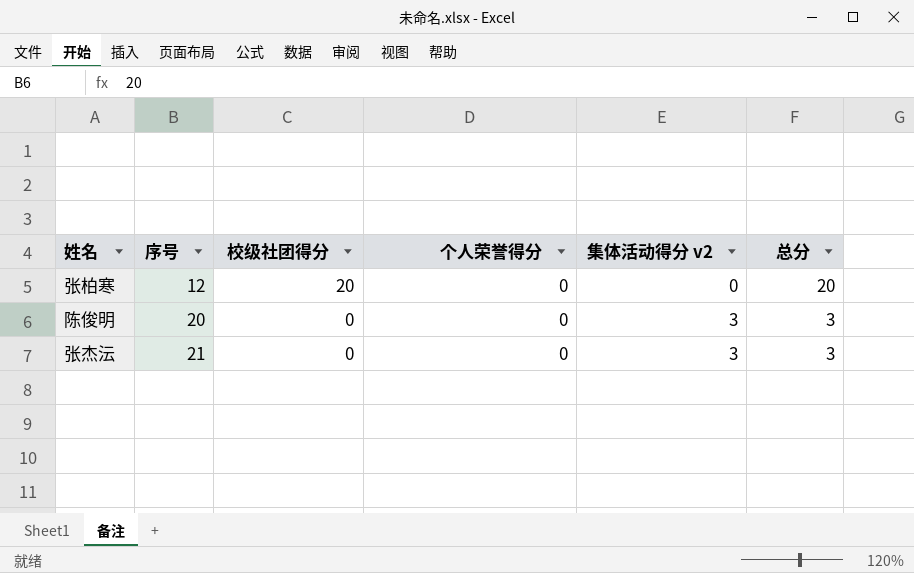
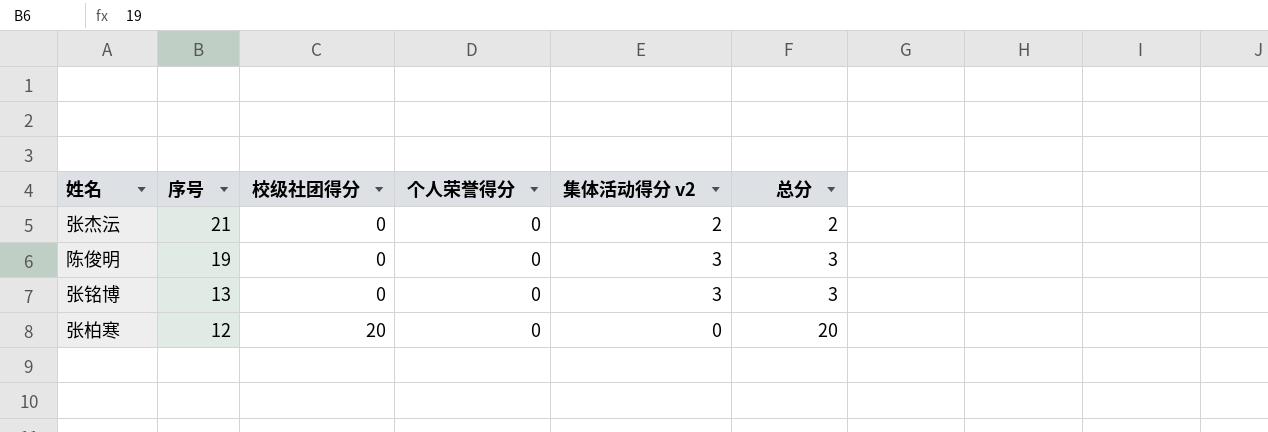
row order: 序号 ascending -> 序号 descending
张杰沄 | 集体活动得分 v2: 3 -> 2
张杰沄 | 总分: 3 -> 2
陈俊明 | 序号: 20 -> 19
row 张铭博: none -> 13 | 0 | 0 | 3 | 3

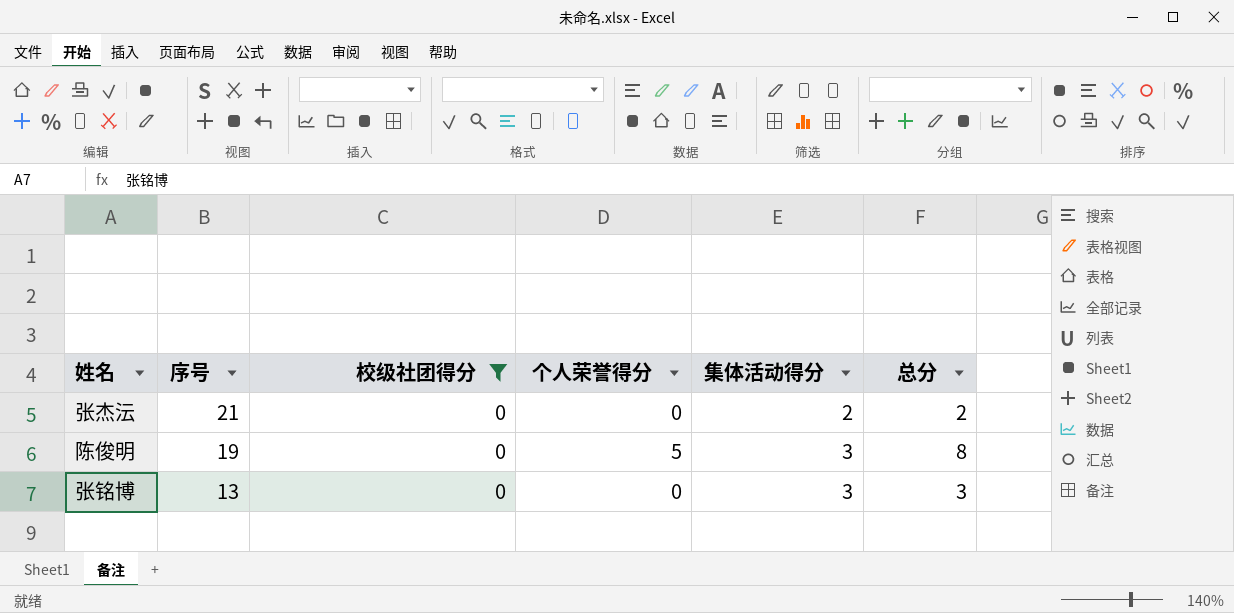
filter: none -> 校级社团得分 = 0
column name: 集体活动得分 v2 -> 集体活动得分
陈俊明 | 个人荣誉得分: 0 -> 5
陈俊明 | 总分: 3 -> 8

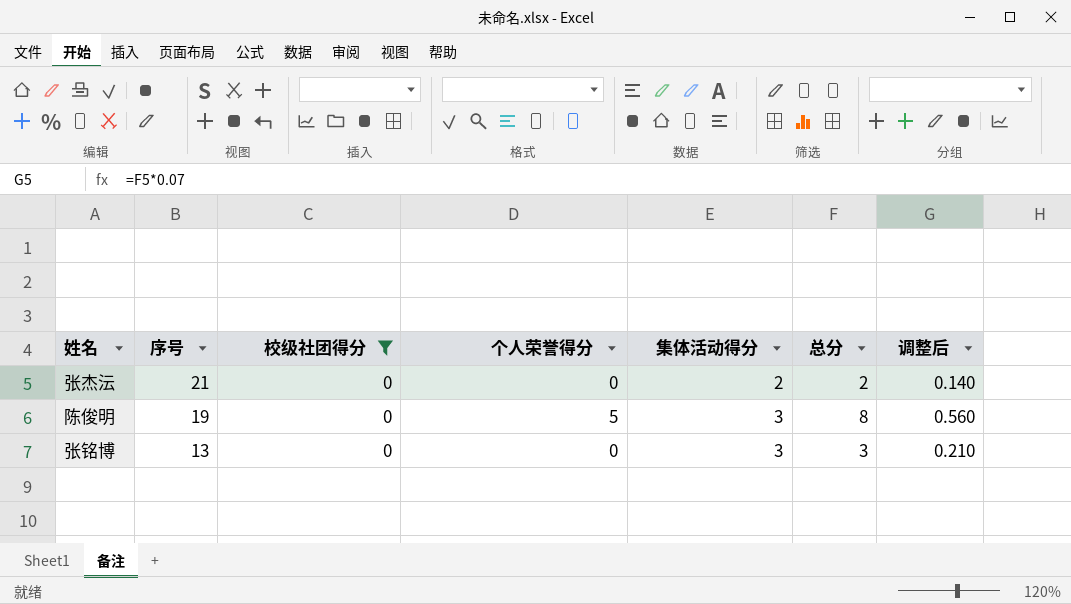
column 调整后 | formula: none -> [总分] * 0.07

